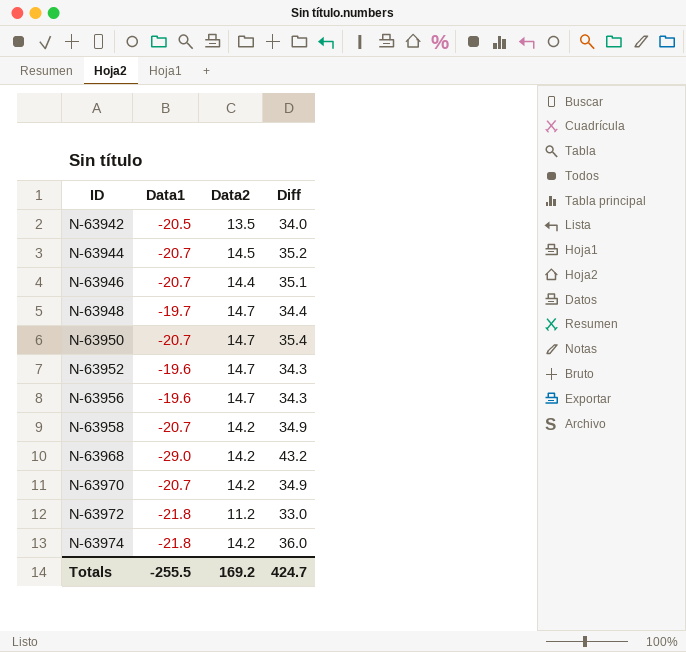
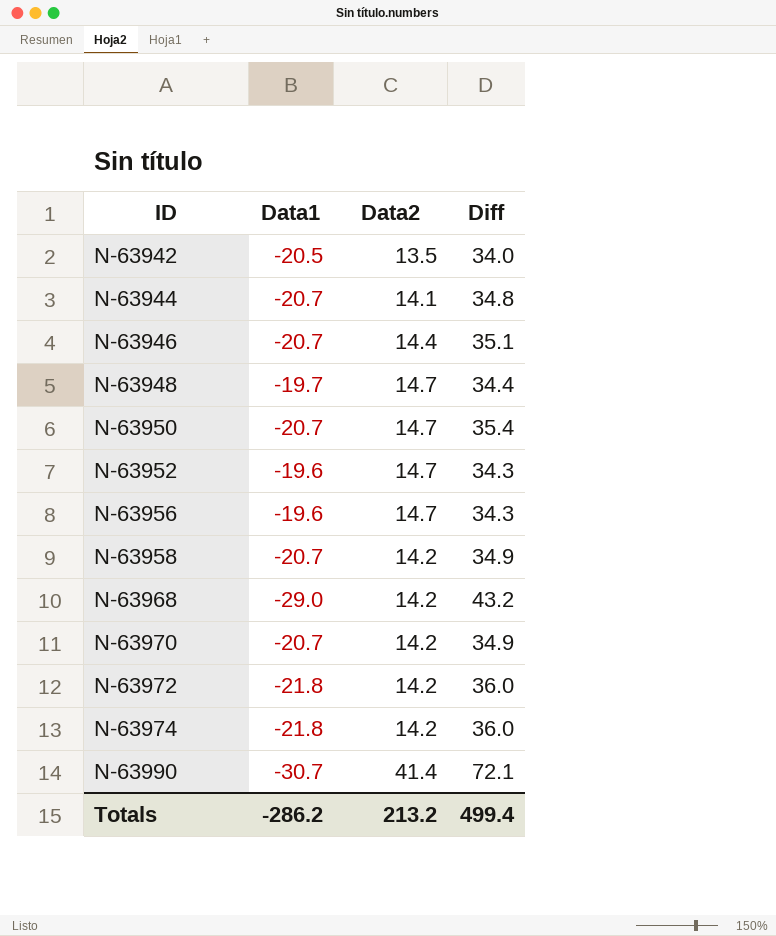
N-63944 | Data2: 14.5 -> 14.1
N-63944 | Diff: 35.2 -> 34.8
N-63972 | Data2: 11.2 -> 14.2
N-63972 | Diff: 33.0 -> 36.0
row N-63990: none -> -30.7 | 41.4 | 72.1
Totals | Data1: -255.5 -> -286.2
Totals | Data2: 169.2 -> 213.2
Totals | Diff: 424.7 -> 499.4

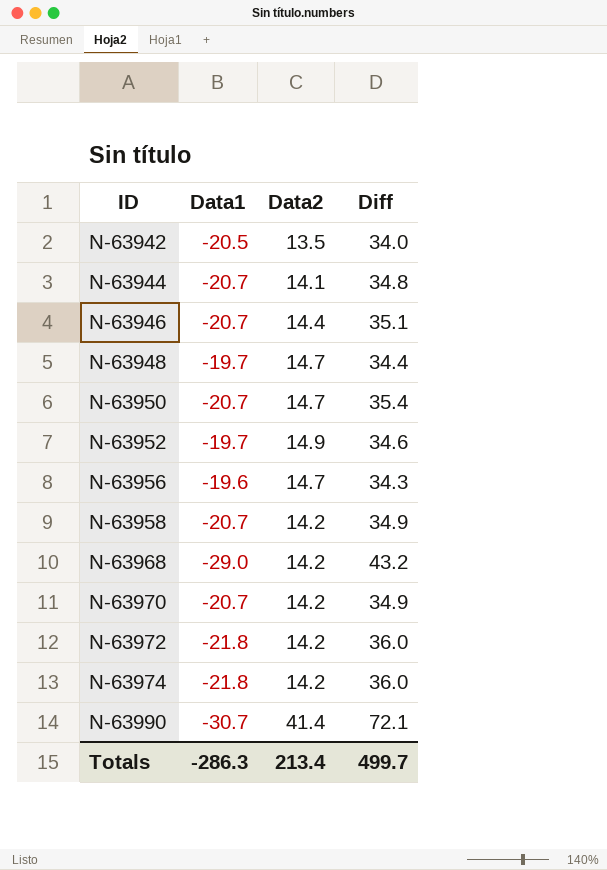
N-63952 | Data1: -19.6 -> -19.7
N-63952 | Data2: 14.7 -> 14.9
N-63952 | Diff: 34.3 -> 34.6
Totals | Data1: -286.2 -> -286.3
Totals | Data2: 213.2 -> 213.4
Totals | Diff: 499.4 -> 499.7

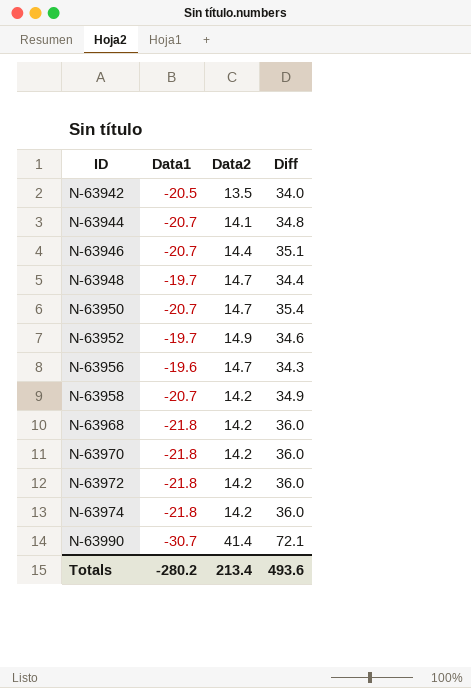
N-63968 | Data1: -29.0 -> -21.8
N-63968 | Diff: 43.2 -> 36.0
N-63970 | Data1: -20.7 -> -21.8
N-63970 | Diff: 34.9 -> 36.0
Totals | Data1: -286.3 -> -280.2
Totals | Diff: 499.7 -> 493.6

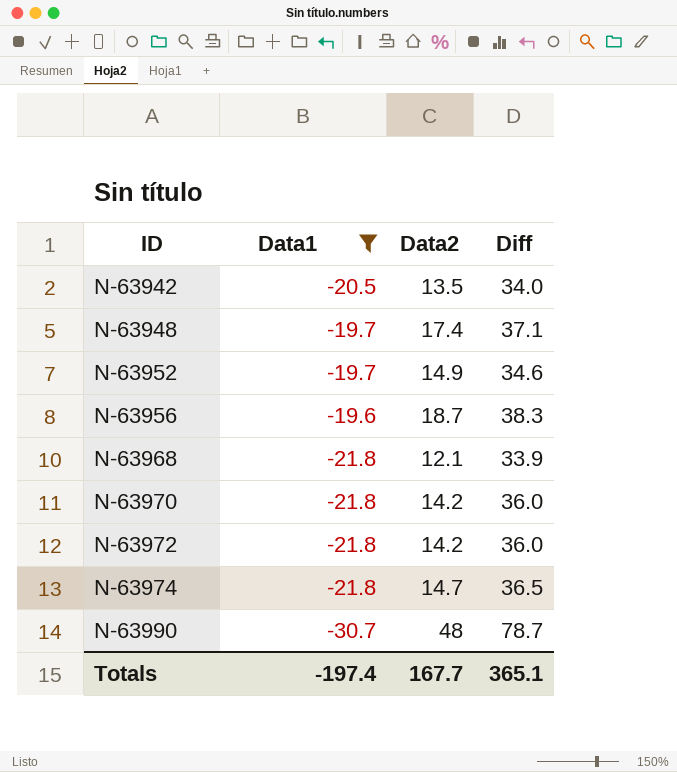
filter: none -> Data1 != -20.7
N-63948 | Data2: 14.7 -> 17.4
N-63948 | Diff: 34.4 -> 37.1
N-63956 | Data2: 14.7 -> 18.7
N-63956 | Diff: 34.3 -> 38.3
N-63968 | Data2: 14.2 -> 12.1
N-63968 | Diff: 36.0 -> 33.9
N-63974 | Data2: 14.2 -> 14.7
N-63974 | Diff: 36.0 -> 36.5
N-63990 | Data2: 41.4 -> 48
N-63990 | Diff: 72.1 -> 78.7
Totals | Data1: -280.2 -> -197.4
Totals | Data2: 213.4 -> 167.7
Totals | Diff: 493.6 -> 365.1

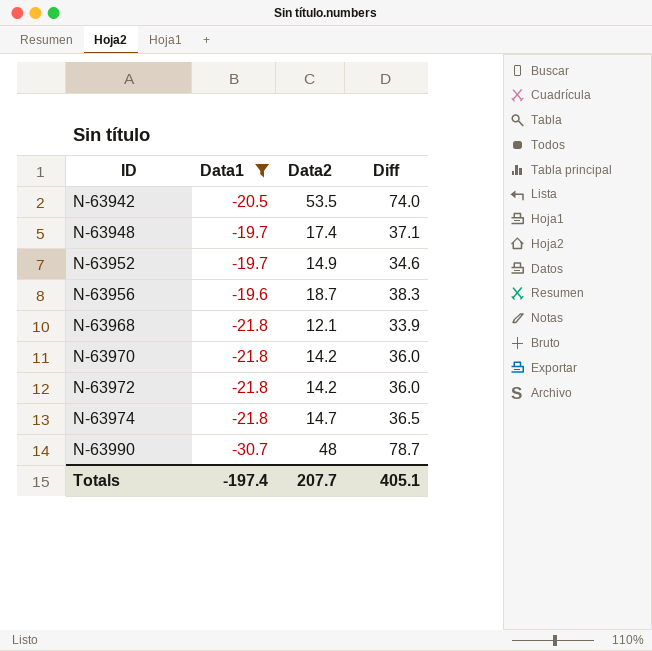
N-63942 | Data2: 13.5 -> 53.5
N-63942 | Diff: 34.0 -> 74.0
Totals | Data2: 167.7 -> 207.7
Totals | Diff: 365.1 -> 405.1

